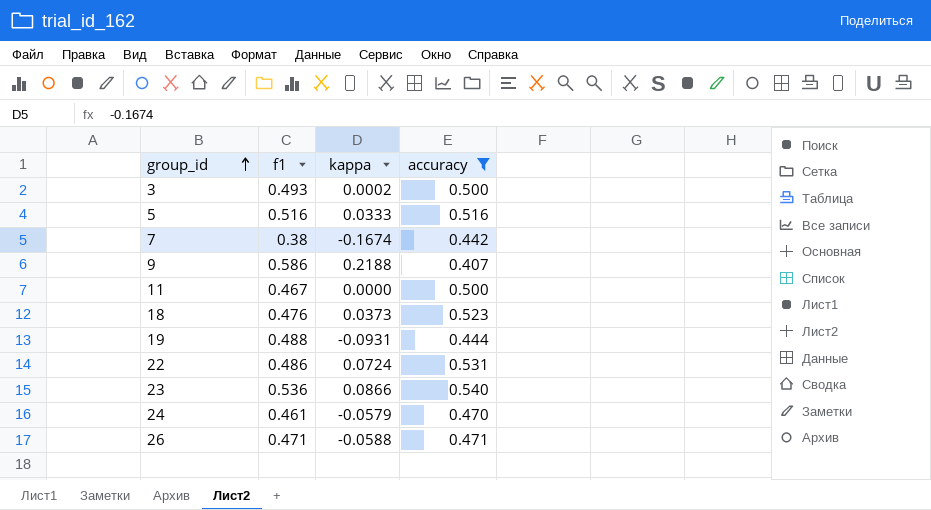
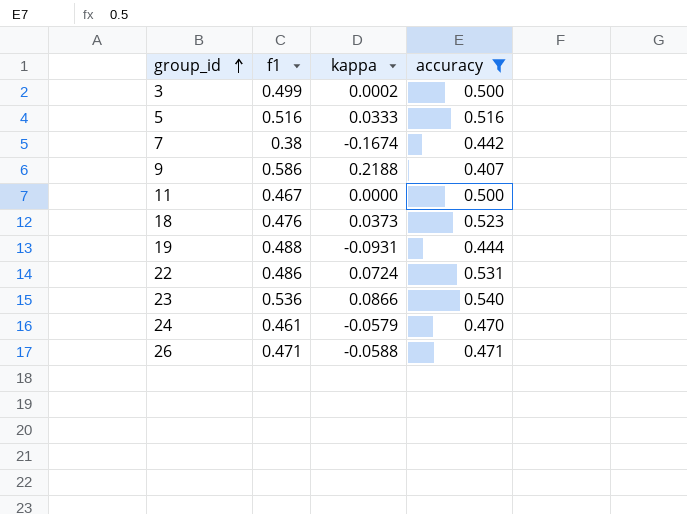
3 | f1: 0.493 -> 0.499

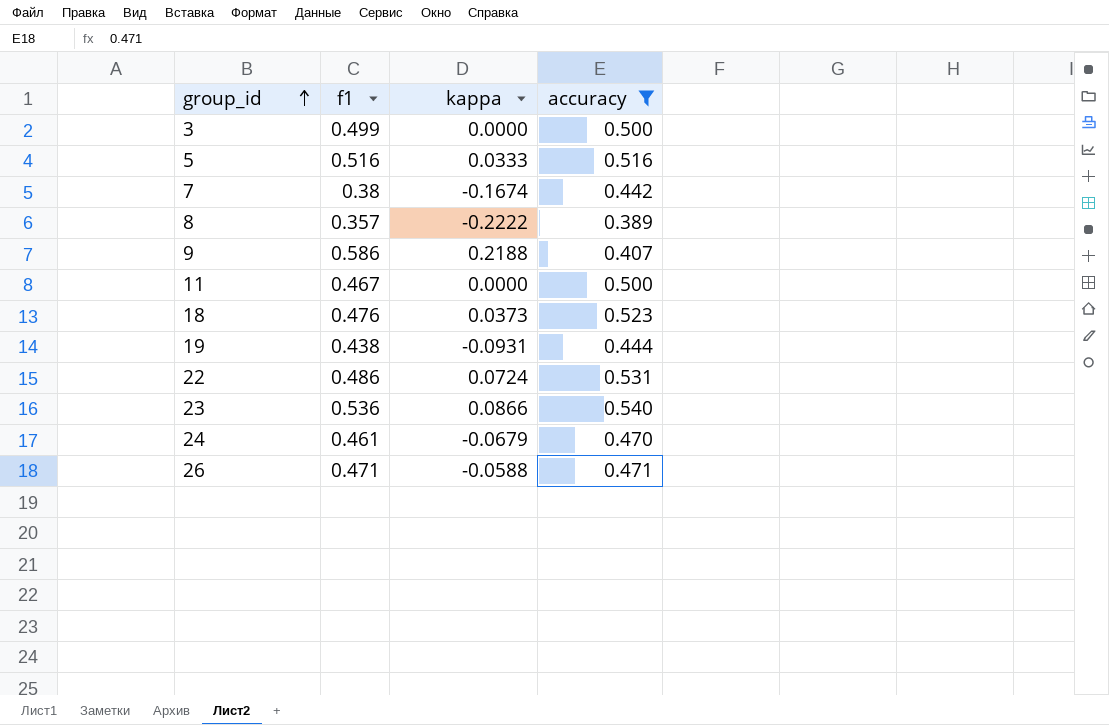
3 | kappa: 0.0002 -> 0.0000
row 8: none -> 0.357 | -0.2222 | 0.389
19 | f1: 0.488 -> 0.438
24 | kappa: -0.0579 -> -0.0679

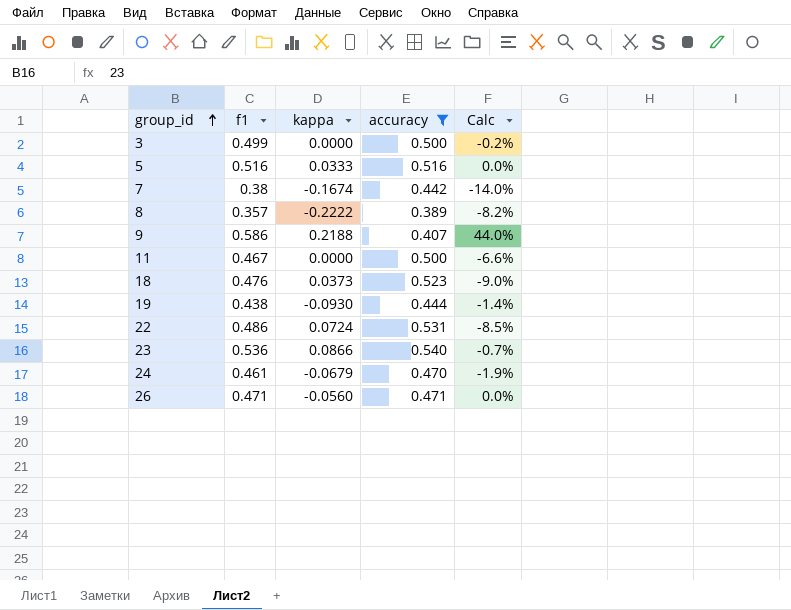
column Calc | formula: none -> ([f1] - [accuracy]) / [accuracy]
19 | kappa: -0.0931 -> -0.0930
26 | kappa: -0.0588 -> -0.0560

